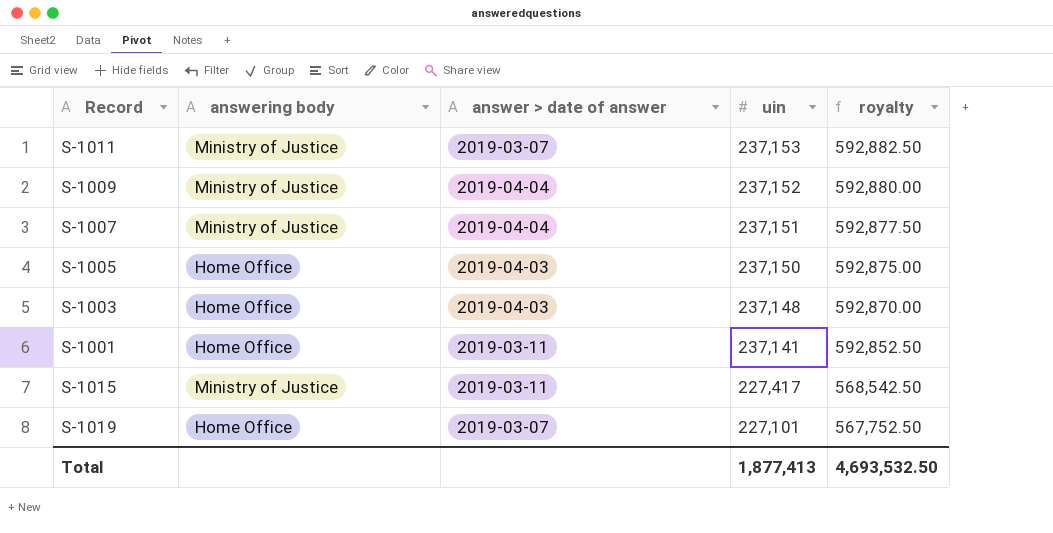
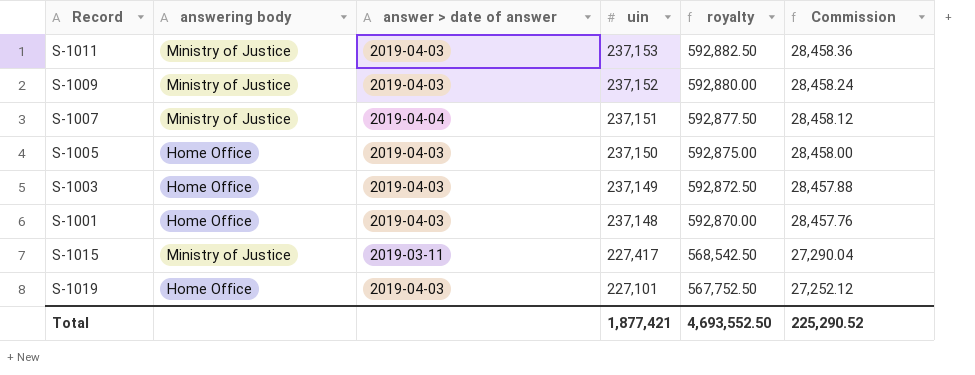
column Commission | formula: none -> [uin] * 0.12
S-1011 | answer > date of answer: 2019-03-07 -> 2019-04-03
S-1009 | answer > date of answer: 2019-04-04 -> 2019-04-03
S-1003 | uin: 237,148 -> 237,149
S-1003 | royalty: 592,870.00 -> 592,872.50
S-1001 | answer > date of answer: 2019-03-11 -> 2019-04-03
S-1001 | uin: 237,141 -> 237,148
S-1001 | royalty: 592,852.50 -> 592,870.00
S-1019 | answer > date of answer: 2019-03-07 -> 2019-04-03
Total | uin: 1,877,413 -> 1,877,421
Total | royalty: 4,693,532.50 -> 4,693,552.50

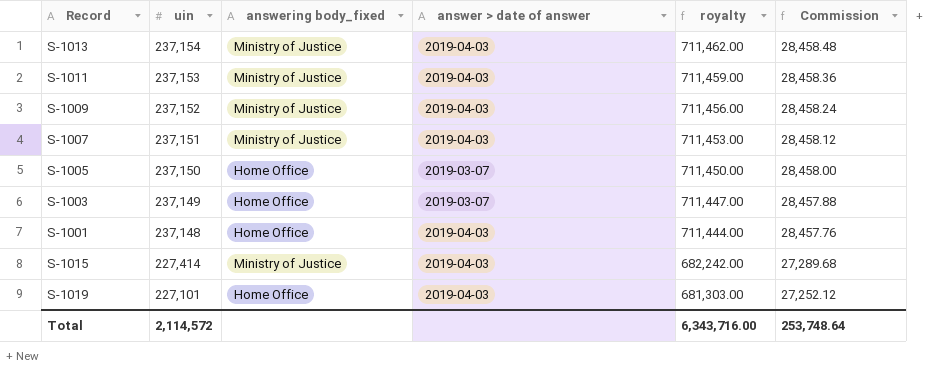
column uin | position: 4 -> 2
column name: answering body -> answering body_fixed
column royalty | formula: [uin] * 2.5 -> [uin] * 3
row S-1013: none -> 237,154 | Ministry of Justice | 2019-04-03 | 711,462.00 | 28,458.48
S-1007 | answer > date of answer: 2019-04-04 -> 2019-04-03
S-1005 | answer > date of answer: 2019-04-03 -> 2019-03-07
S-1003 | answer > date of answer: 2019-04-03 -> 2019-03-07
S-1015 | uin: 227,417 -> 227,414
S-1015 | answer > date of answer: 2019-03-11 -> 2019-04-03
S-1015 | Commission: 27,290.04 -> 27,289.68
Total | uin: 1,877,421 -> 2,114,572
Total | royalty: 4,693,552.50 -> 6,343,716.00
Total | Commission: 225,290.52 -> 253,748.64

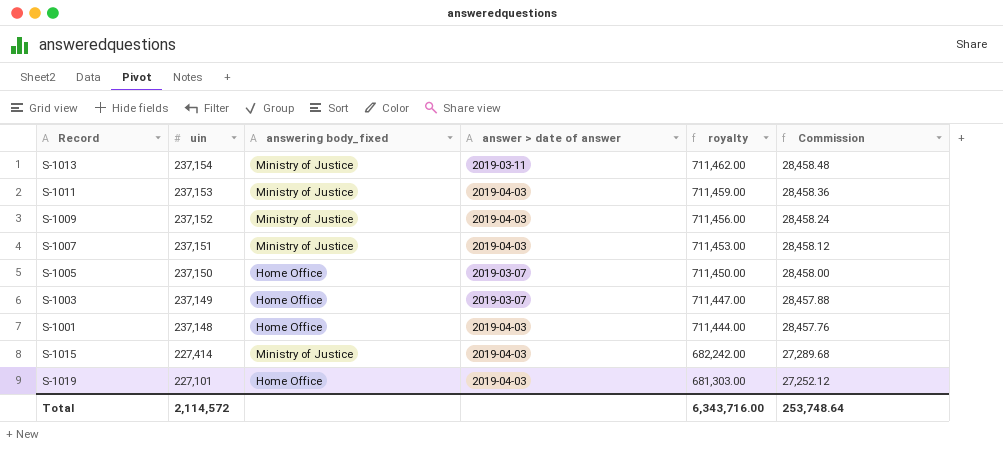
S-1013 | answer > date of answer: 2019-04-03 -> 2019-03-11

